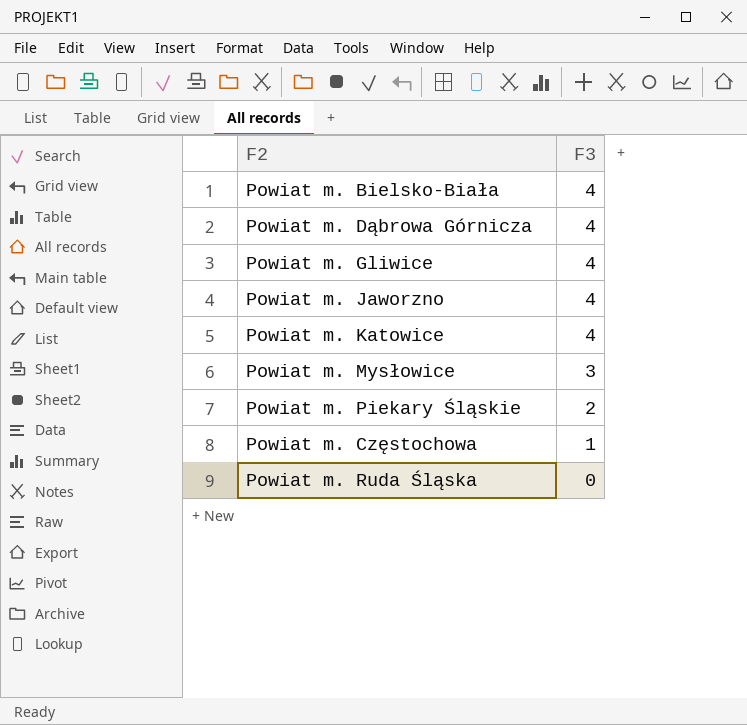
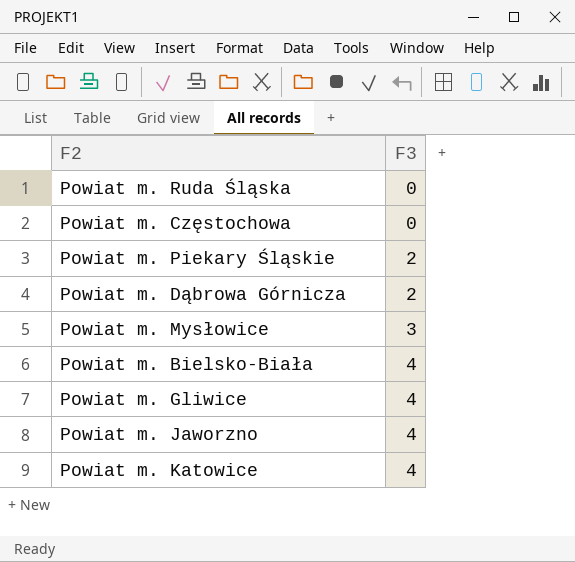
row order: F3 descending -> F3 ascending
Powiat m. Częstochowa | F3: 1 -> 0
Powiat m. Dąbrowa Górnicza | F3: 4 -> 2

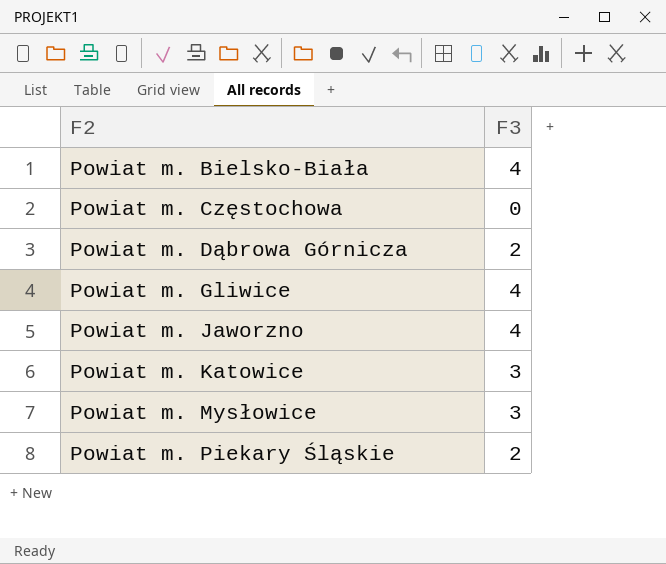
row order: F3 ascending -> F2 ascending
row Powiat m. Ruda Śląska: 0 -> none
Powiat m. Katowice | F3: 4 -> 3

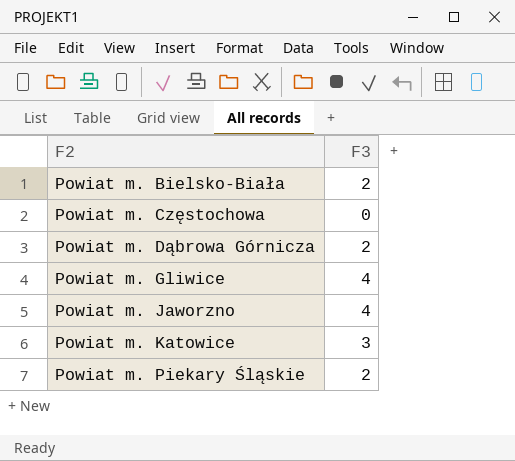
row Powiat m. Mysłowice: 3 -> none
Powiat m. Bielsko-Biała | F3: 4 -> 2

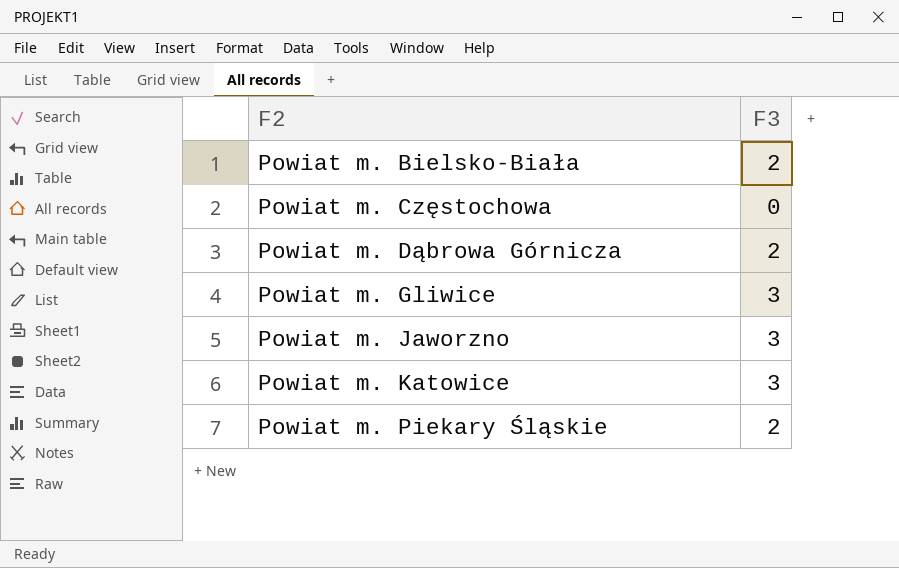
Powiat m. Gliwice | F3: 4 -> 3
Powiat m. Jaworzno | F3: 4 -> 3

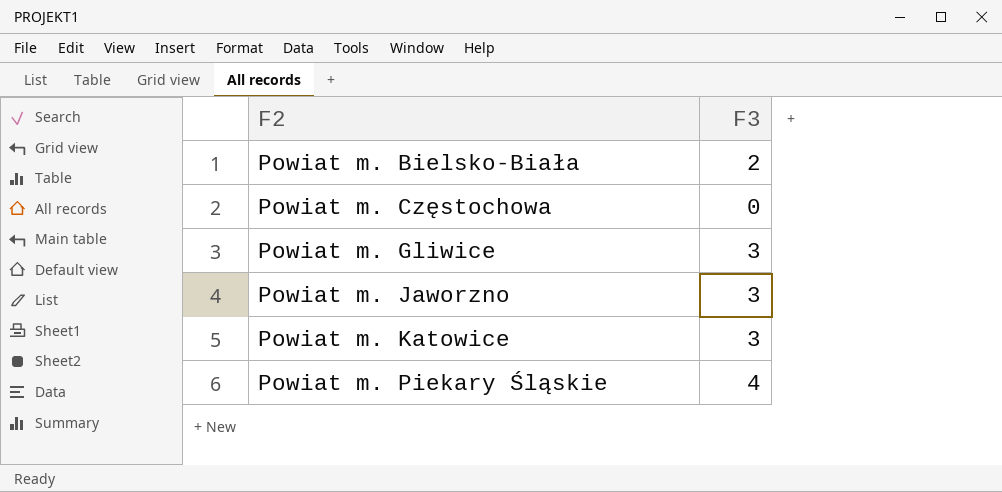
row Powiat m. Dąbrowa Górnicza: 2 -> none
Powiat m. Piekary Śląskie | F3: 2 -> 4

